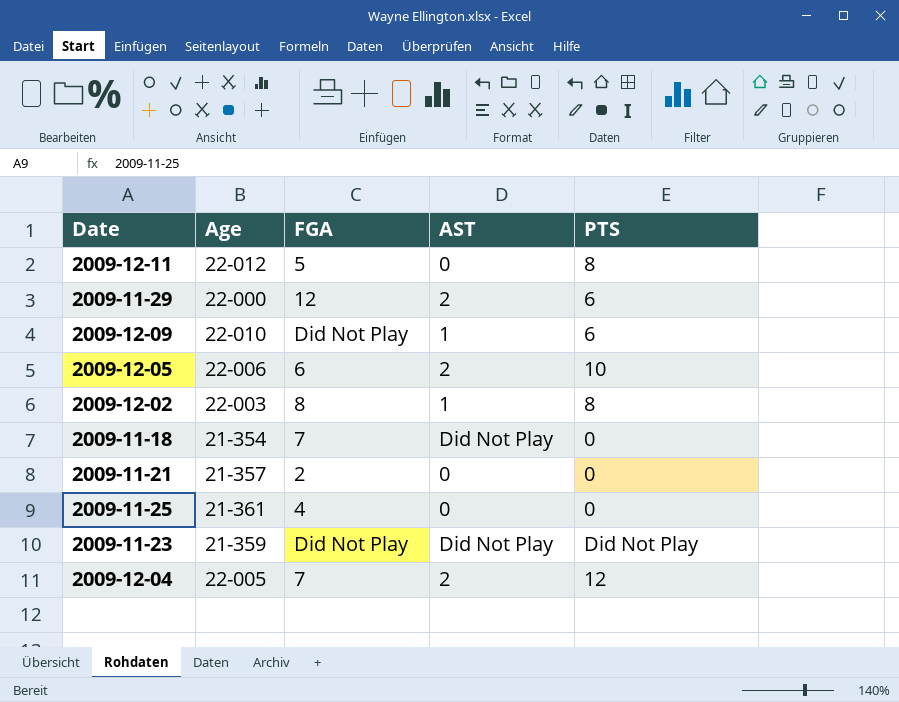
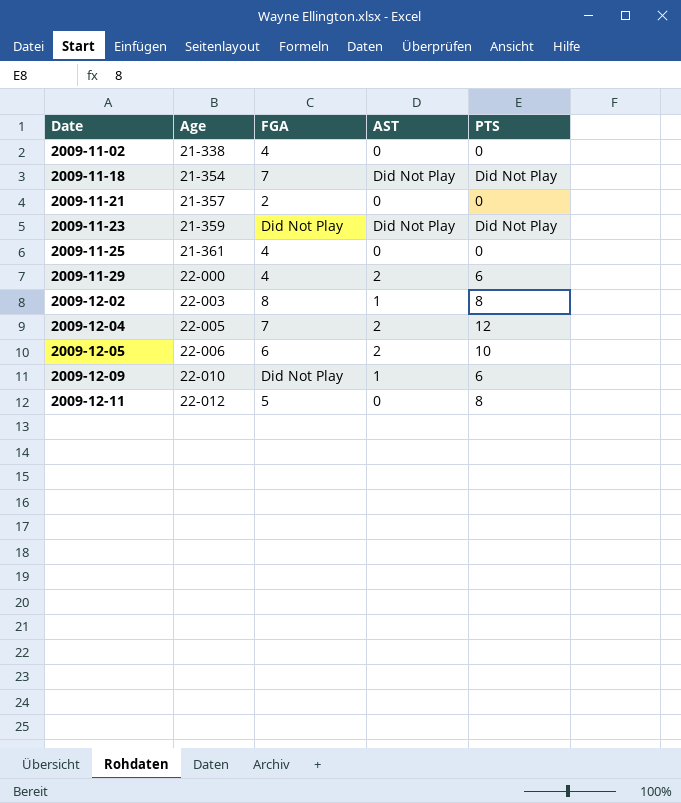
row order: none -> Date ascending
row 2009-11-02: none -> 21-338 | 4 | 0 | 0
2009-11-18 | PTS: 0 -> Did Not Play
2009-11-29 | FGA: 12 -> 4

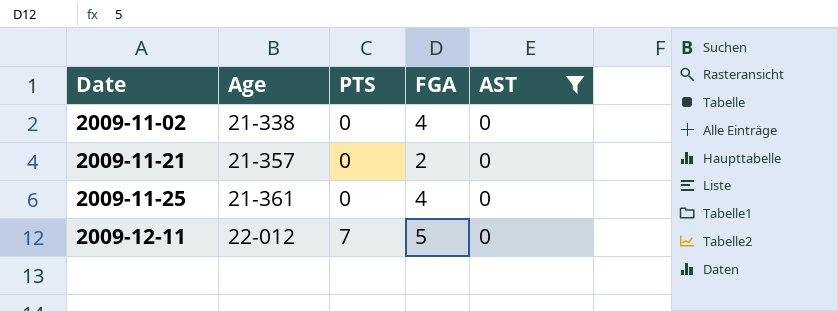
filter: none -> AST = 0
column PTS | position: 5 -> 3
2009-12-11 | PTS: 8 -> 7

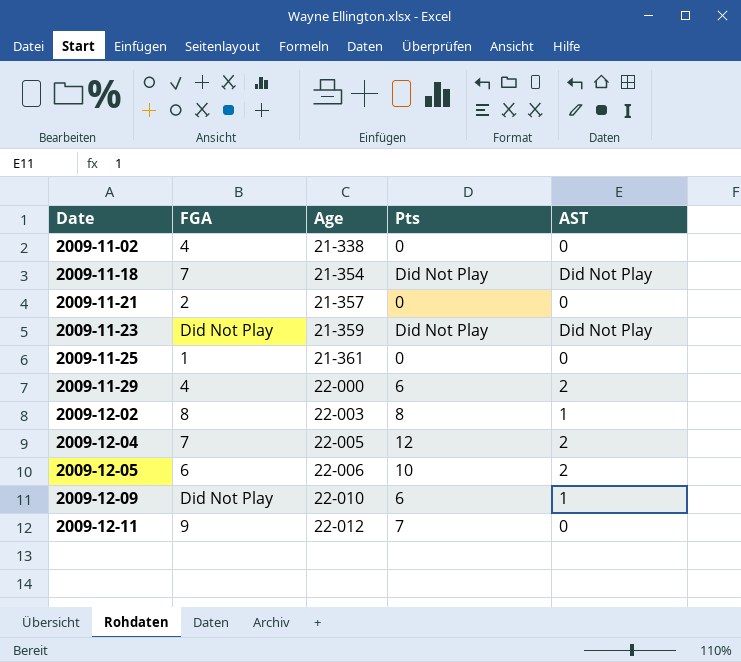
filter: AST = 0 -> none
column FGA | position: 4 -> 2
column name: PTS -> Pts
2009-11-25 | FGA: 4 -> 1
2009-12-11 | FGA: 5 -> 9

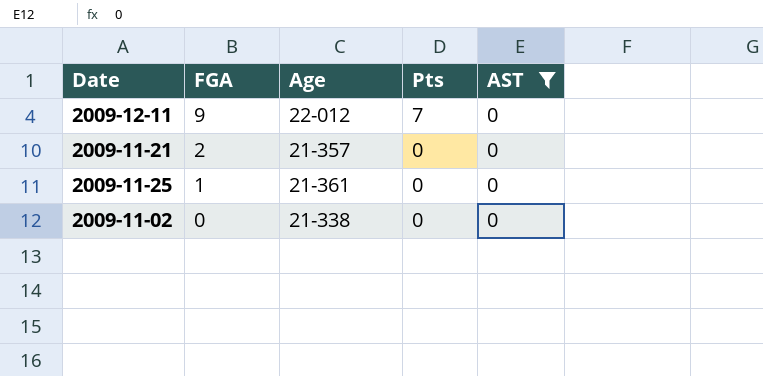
filter: none -> AST = 0
row order: Date ascending -> FGA descending
2009-11-02 | FGA: 4 -> 0

